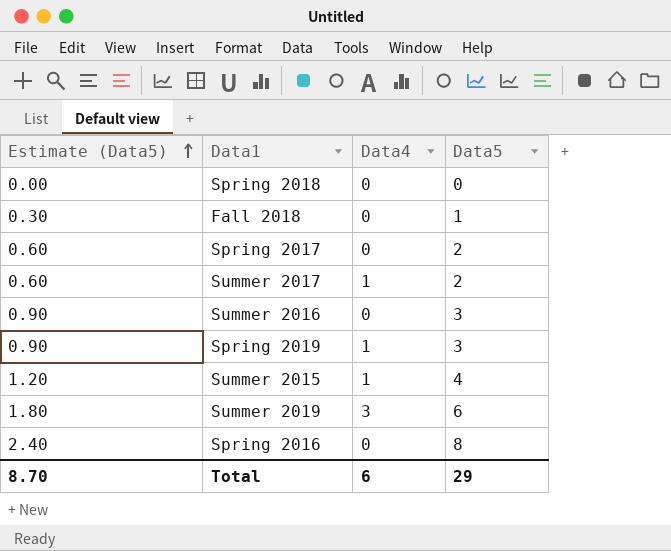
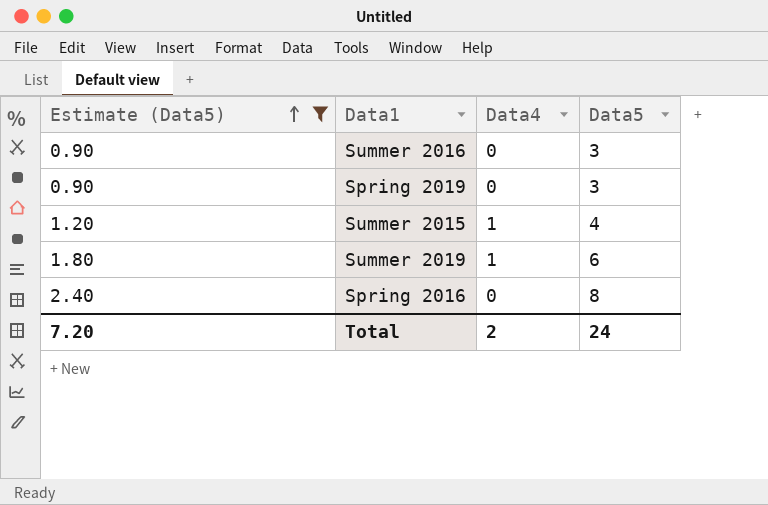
filter: none -> Estimate (Data5) >= 0.90
Spring 2019 | Data4: 1 -> 0
Summer 2019 | Data4: 3 -> 1
Total | Estimate (Data5): 8.70 -> 7.20
Total | Data4: 6 -> 2
Total | Data5: 29 -> 24

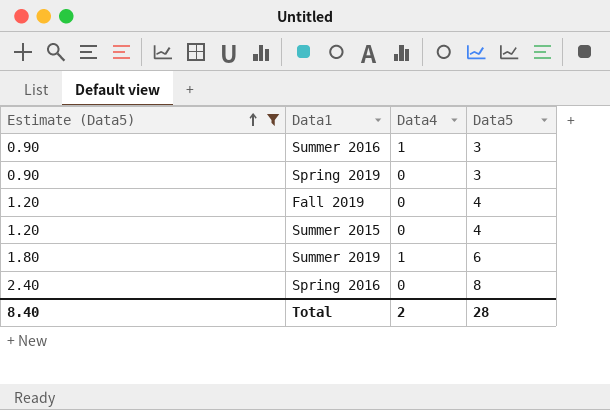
Summer 2016 | Data4: 0 -> 1
row Fall 2019: none -> 1.20 | 0 | 4
Summer 2015 | Data4: 1 -> 0
Total | Estimate (Data5): 7.20 -> 8.40
Total | Data5: 24 -> 28

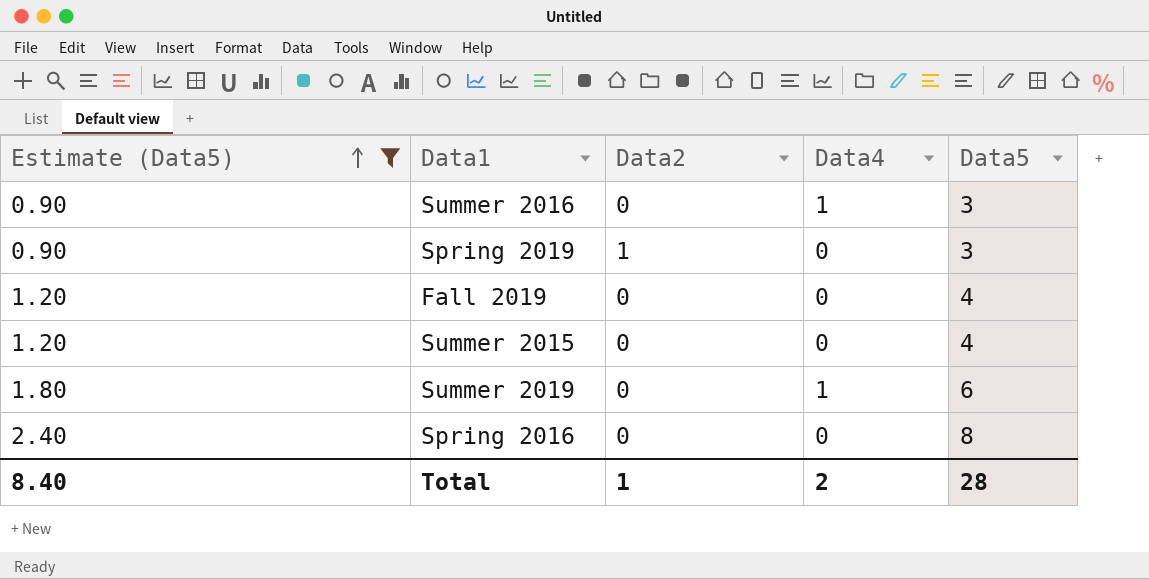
column Data2 | position: none -> 3

